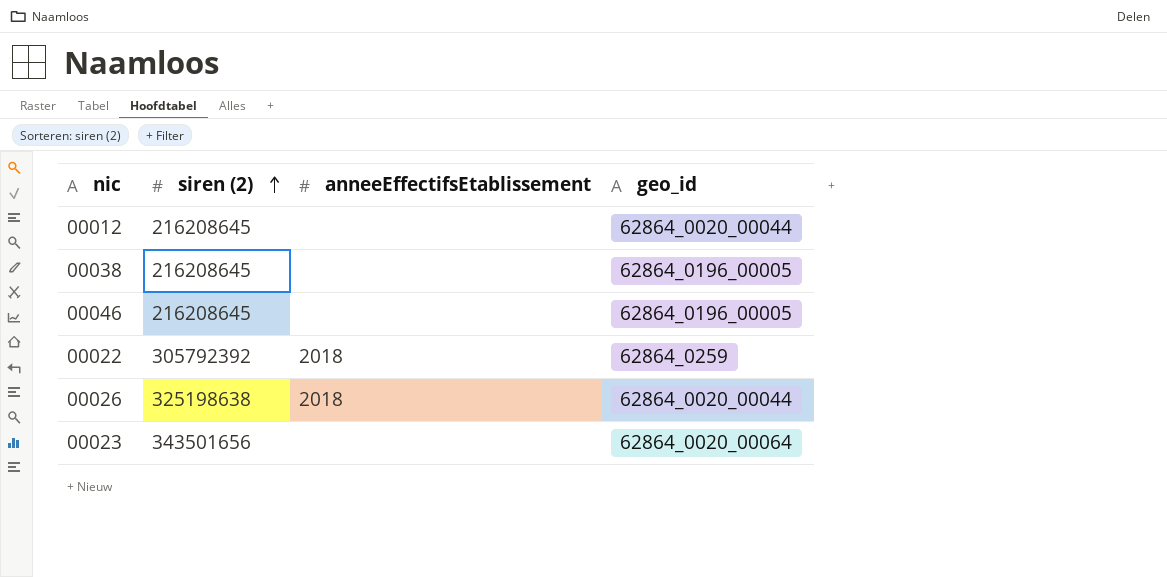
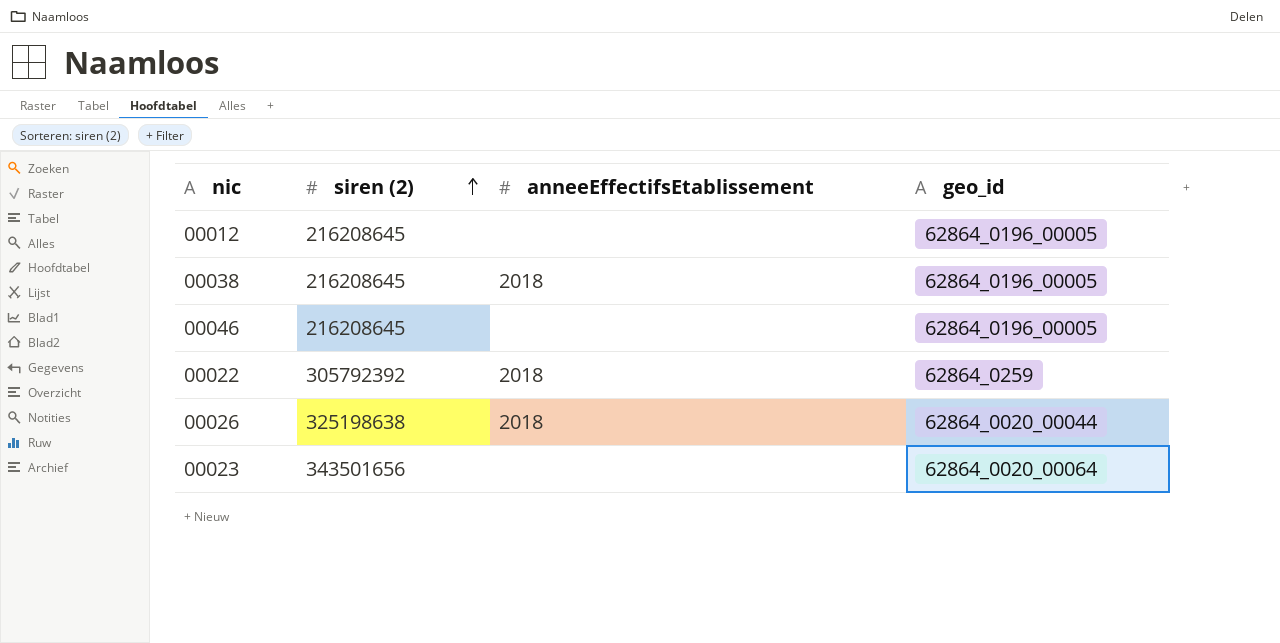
00012 | geo_id: 62864_0020_00044 -> 62864_0196_00005
00038 | anneeEffectifsEtablissement: none -> 2018

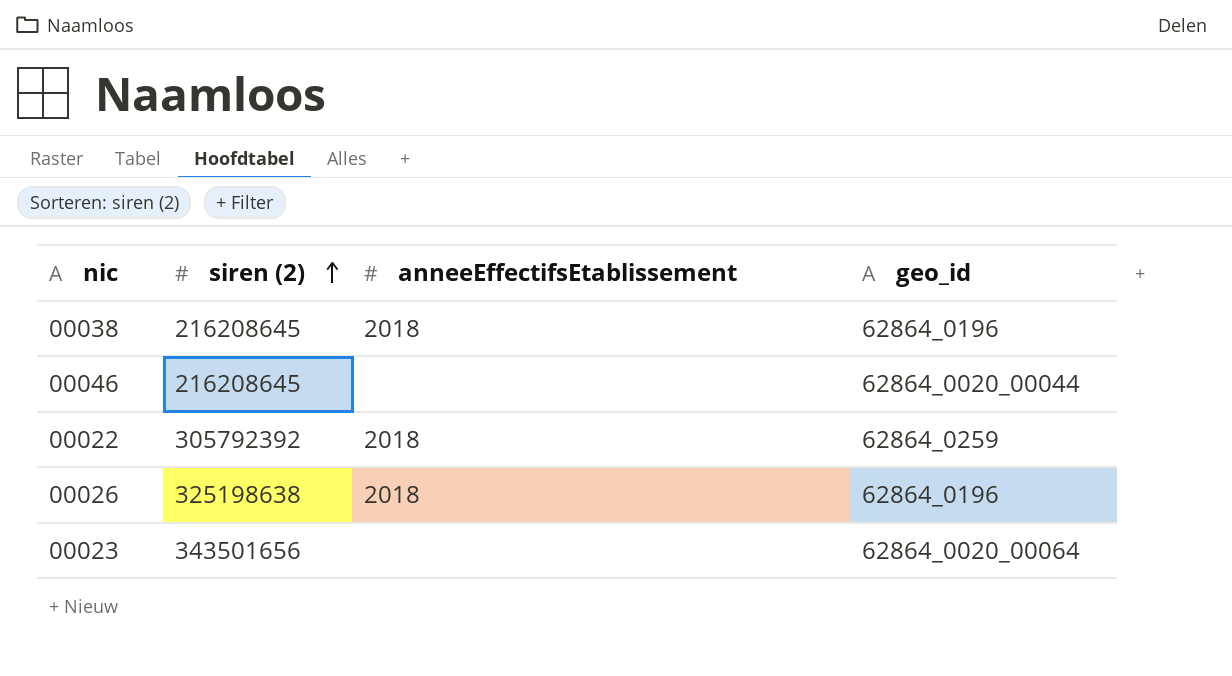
row 00012: 216208645 | none | 62864_0196_00005 -> none
00038 | geo_id: 62864_0196_00005 -> 62864_0196
00046 | geo_id: 62864_0196_00005 -> 62864_0020_00044
00026 | geo_id: 62864_0020_00044 -> 62864_0196

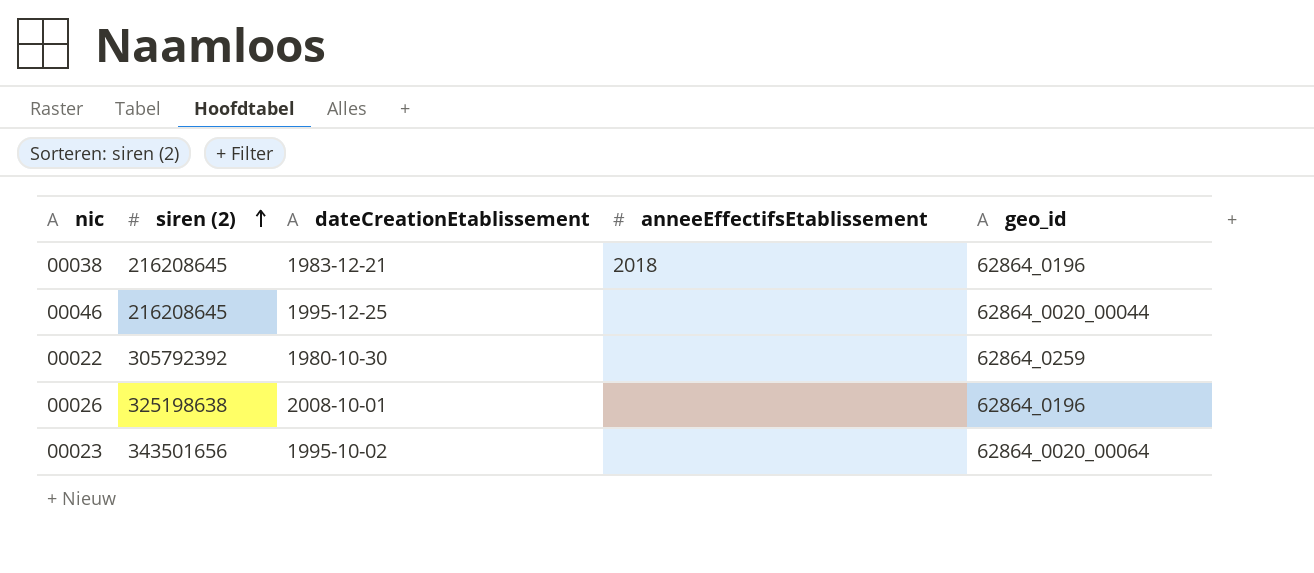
column dateCreationEtablissement | position: none -> 3
00022 | anneeEffectifsEtablissement: 2018 -> none
00026 | anneeEffectifsEtablissement: 2018 -> none

